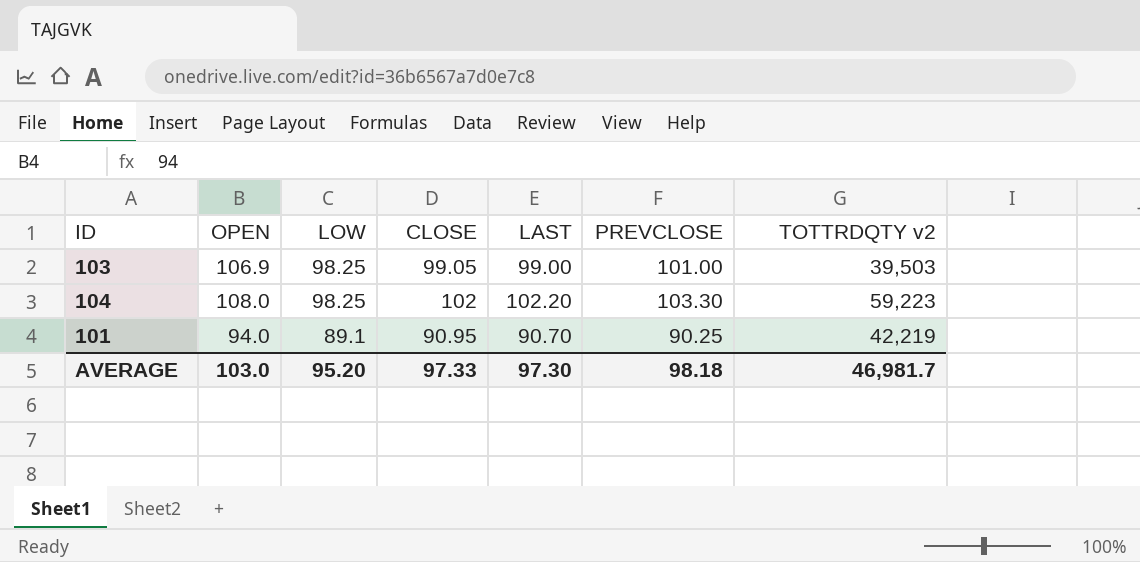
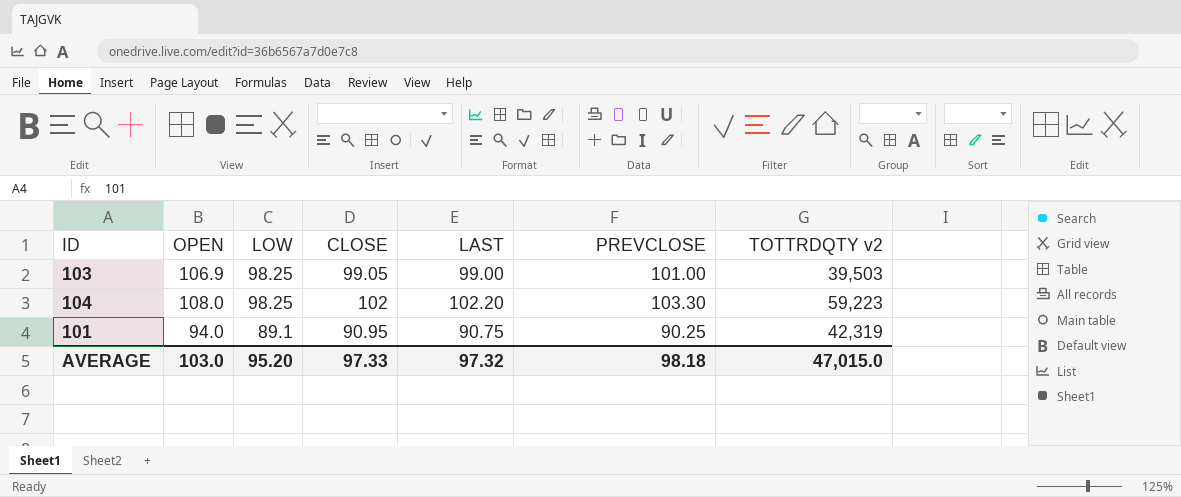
101 | LAST: 90.70 -> 90.75
101 | TOTTRDQTY v2: 42,219 -> 42,319
AVERAGE | LAST: 97.30 -> 97.32
AVERAGE | TOTTRDQTY v2: 46,981.7 -> 47,015.0

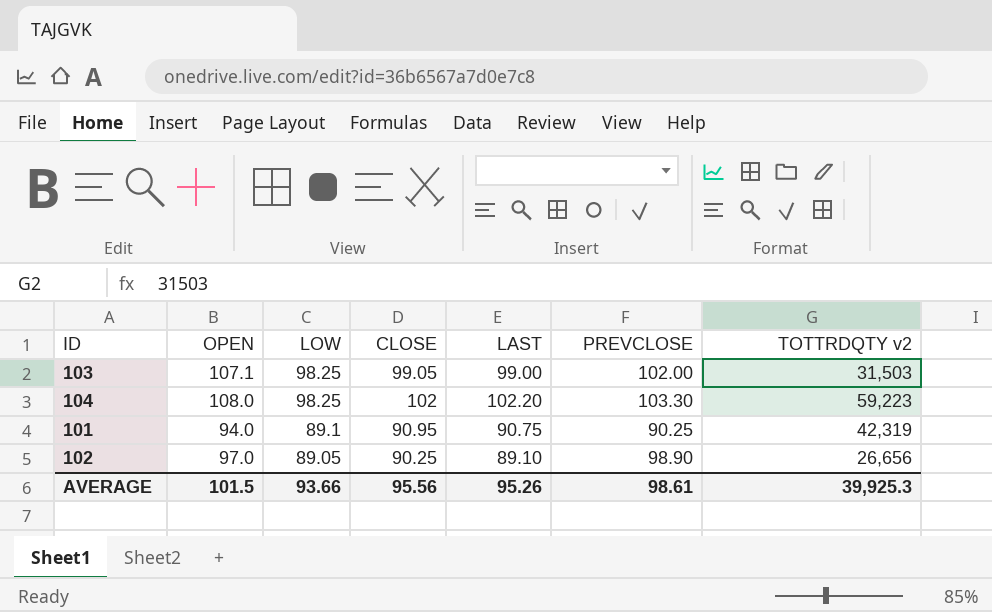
103 | OPEN: 106.9 -> 107.1
103 | PREVCLOSE: 101.00 -> 102.00
103 | TOTTRDQTY v2: 39,503 -> 31,503
row 102: none -> 97.0 | 89.05 | 90.25 | 89.10 | 98.90 | 26,656
AVERAGE | OPEN: 103.0 -> 101.5
AVERAGE | LOW: 95.20 -> 93.66
AVERAGE | CLOSE: 97.33 -> 95.56
AVERAGE | LAST: 97.32 -> 95.26
AVERAGE | PREVCLOSE: 98.18 -> 98.61
AVERAGE | TOTTRDQTY v2: 47,015.0 -> 39,925.3

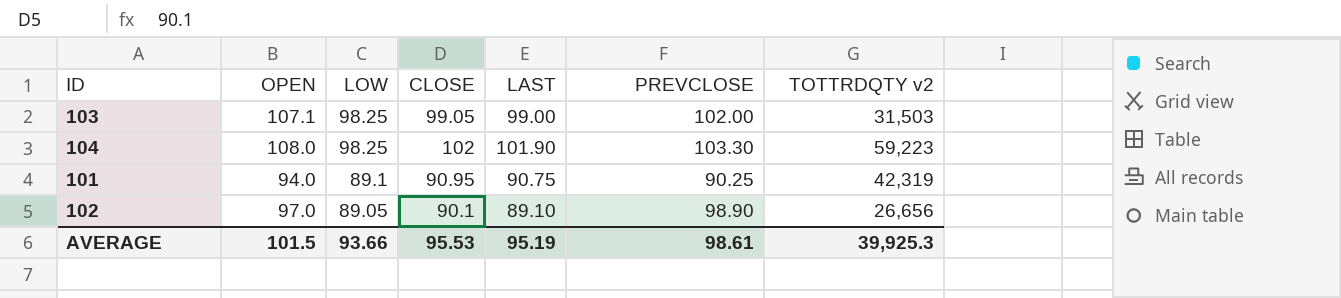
104 | LAST: 102.20 -> 101.90
102 | CLOSE: 90.25 -> 90.1
AVERAGE | CLOSE: 95.56 -> 95.53
AVERAGE | LAST: 95.26 -> 95.19

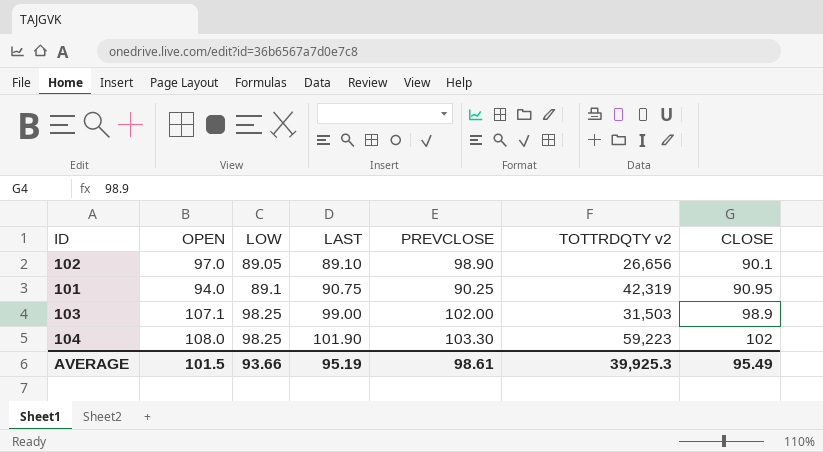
row order: LOW descending -> LOW ascending
column CLOSE | position: 4 -> 7
103 | CLOSE: 99.05 -> 98.9
AVERAGE | CLOSE: 95.53 -> 95.49

